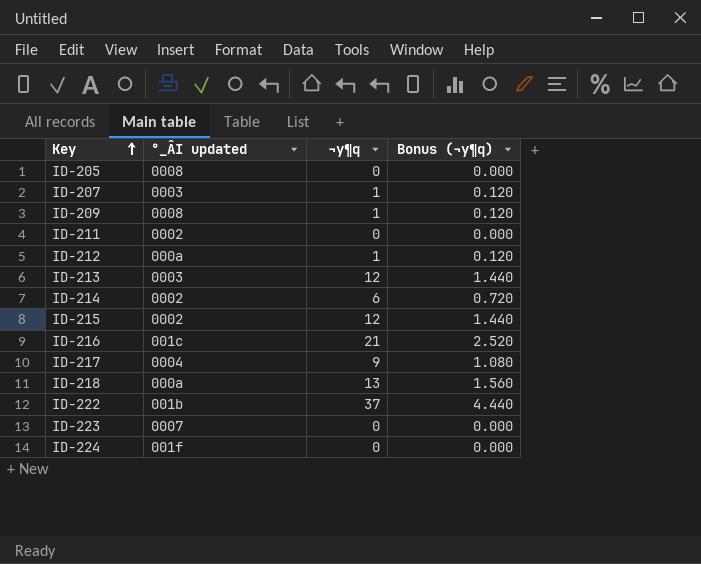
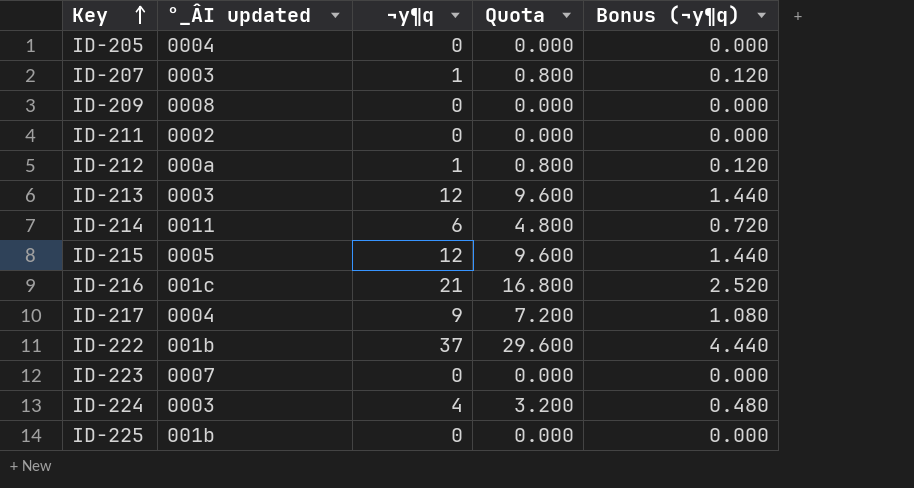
column Quota | formula: none -> [¬y¶q] * 0.8
row ID-218: 000a | 13 | 1.560 -> none
ID-205 | °_ÂI updated: 0008 -> 0004
ID-209 | ¬y¶q: 1 -> 0
ID-209 | Bonus (¬y¶q): 0.120 -> 0.000
ID-214 | °_ÂI updated: 0002 -> 0011
ID-215 | °_ÂI updated: 0002 -> 0005
ID-224 | °_ÂI updated: 001f -> 0003
ID-224 | ¬y¶q: 0 -> 4
ID-224 | Bonus (¬y¶q): 0.000 -> 0.480
row ID-225: none -> 001b | 0 | 0.000 | 0.000

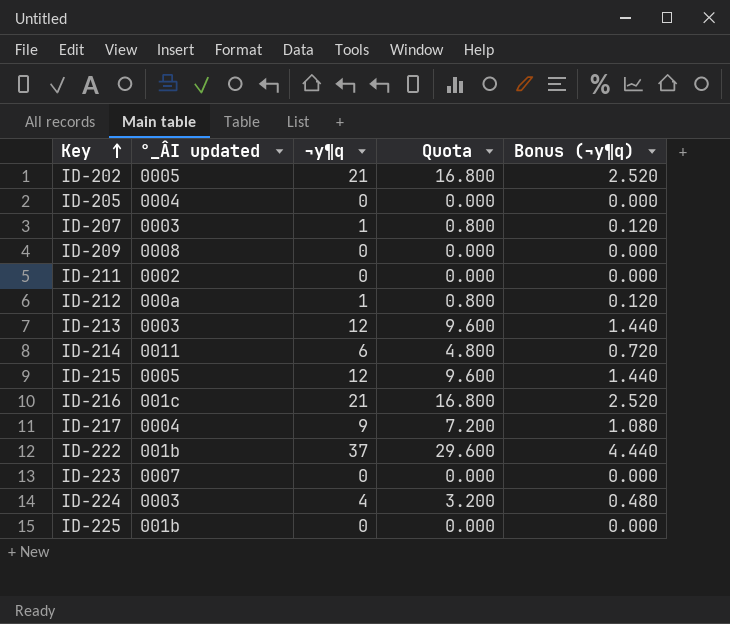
row ID-202: none -> 0005 | 21 | 16.800 | 2.520

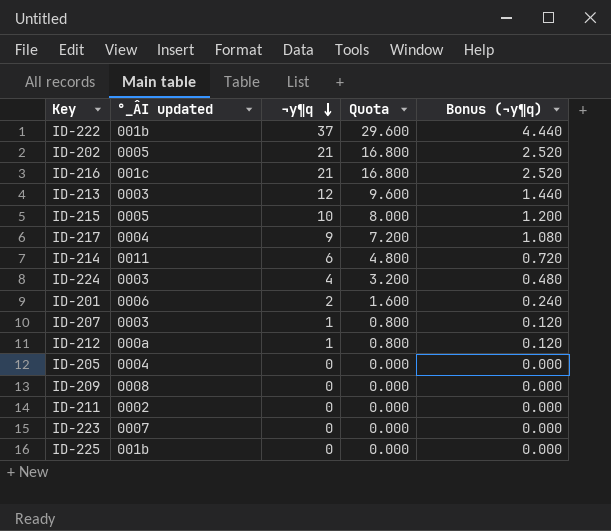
row order: Key ascending -> ¬y¶q descending
ID-215 | ¬y¶q: 12 -> 10
ID-215 | Quota: 9.600 -> 8.000
ID-215 | Bonus (¬y¶q): 1.440 -> 1.200
row ID-201: none -> 0006 | 2 | 1.600 | 0.240

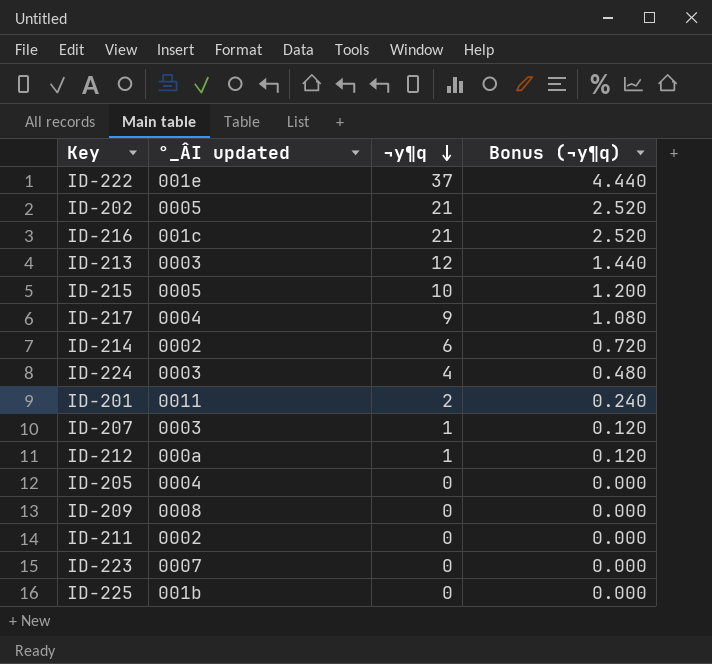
column Quota | formula: [¬y¶q] * 0.8 -> none
ID-222 | °_ÂI updated: 001b -> 001e
ID-214 | °_ÂI updated: 0011 -> 0002
ID-201 | °_ÂI updated: 0006 -> 0011

